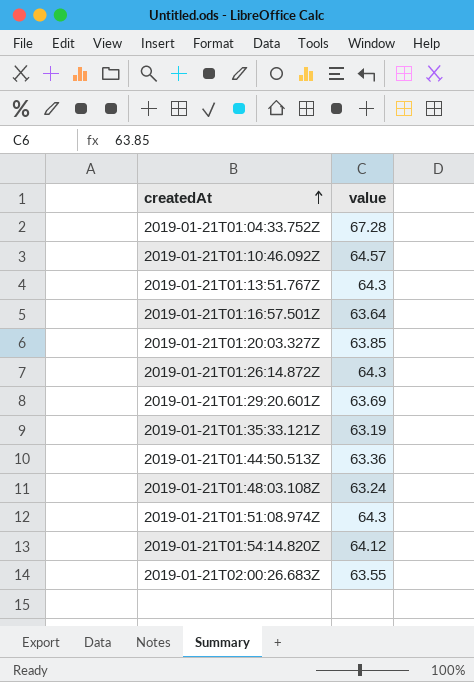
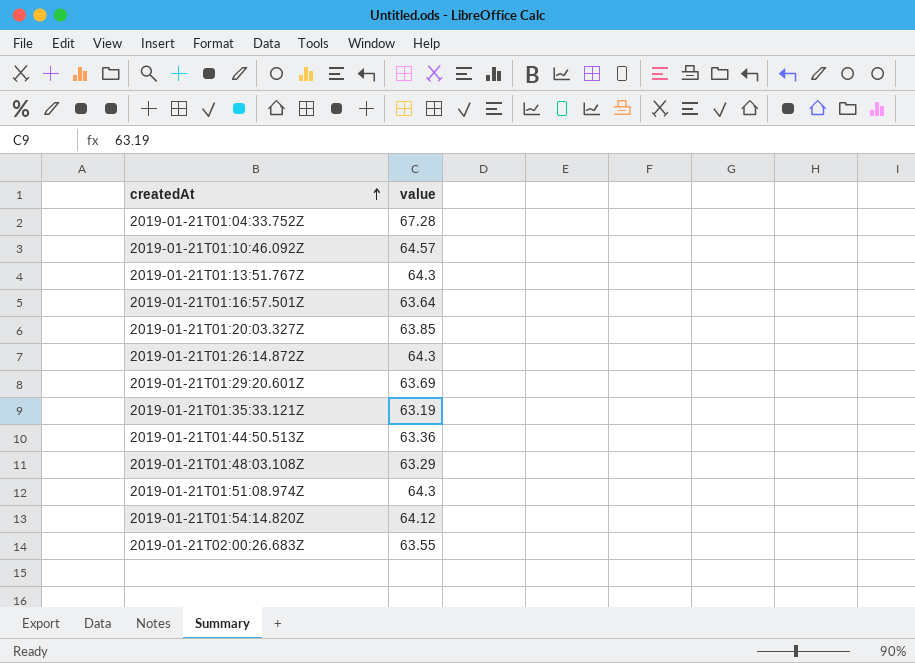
2019-01-21T01:48:03.108Z | value: 63.24 -> 63.29

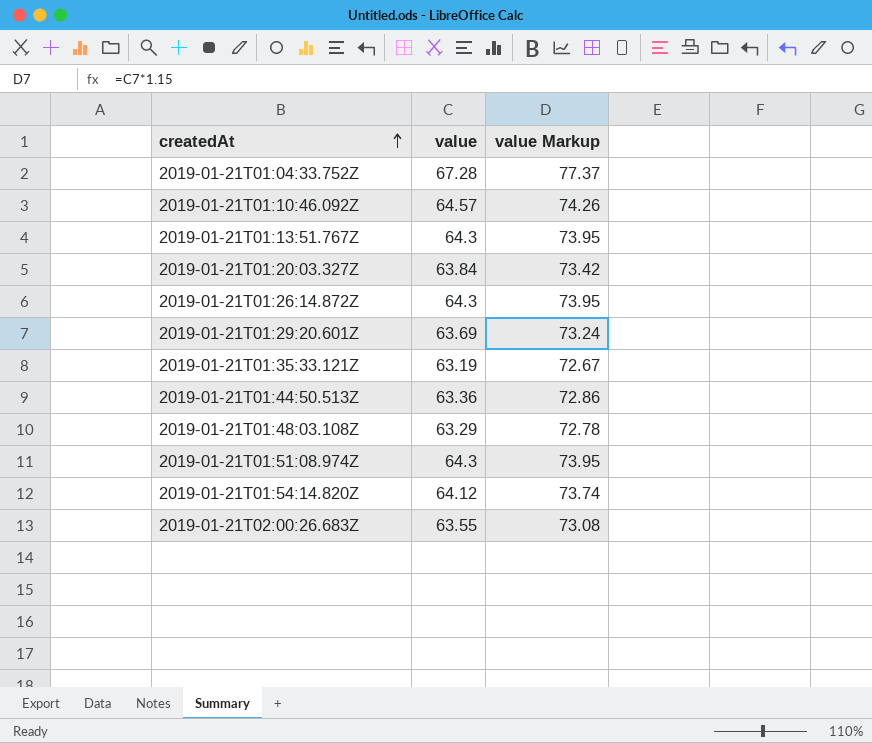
column value Markup | formula: none -> [value] * 1.15
row 2019-01-21T01:16:57.501Z: 63.64 -> none
2019-01-21T01:20:03.327Z | value: 63.85 -> 63.84

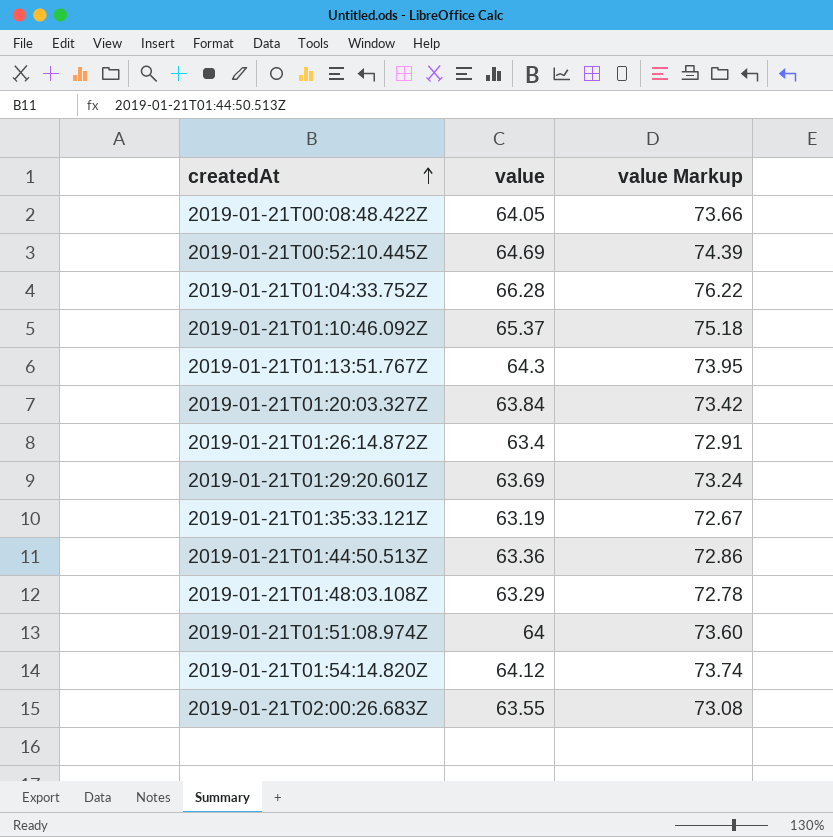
row 2019-01-21T00:08:48.422Z: none -> 64.05 | 73.66
row 2019-01-21T00:52:10.445Z: none -> 64.69 | 74.39
2019-01-21T01:04:33.752Z | value: 67.28 -> 66.28
2019-01-21T01:04:33.752Z | value Markup: 77.37 -> 76.22
2019-01-21T01:10:46.092Z | value: 64.57 -> 65.37
2019-01-21T01:10:46.092Z | value Markup: 74.26 -> 75.18
2019-01-21T01:26:14.872Z | value: 64.3 -> 63.4
2019-01-21T01:26:14.872Z | value Markup: 73.95 -> 72.91
2019-01-21T01:51:08.974Z | value: 64.3 -> 64
2019-01-21T01:51:08.974Z | value Markup: 73.95 -> 73.60

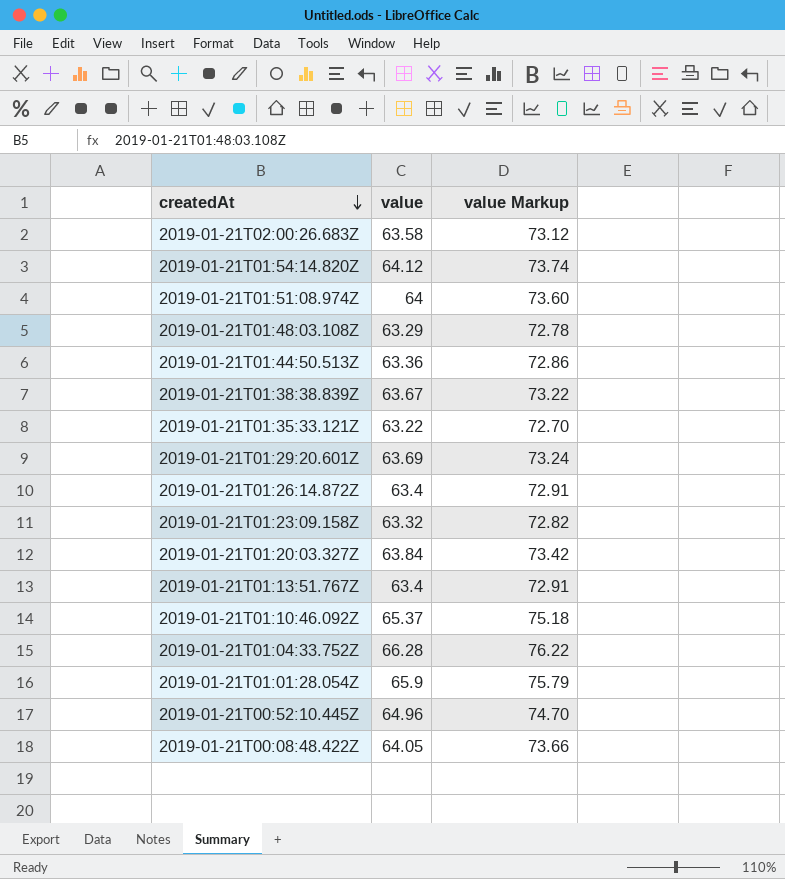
row order: createdAt ascending -> createdAt descending
2019-01-21T02:00:26.683Z | value: 63.55 -> 63.58
2019-01-21T02:00:26.683Z | value Markup: 73.08 -> 73.12
row 2019-01-21T01:38:38.839Z: none -> 63.67 | 73.22
2019-01-21T01:35:33.121Z | value: 63.19 -> 63.22
2019-01-21T01:35:33.121Z | value Markup: 72.67 -> 72.70
row 2019-01-21T01:23:09.158Z: none -> 63.32 | 72.82
2019-01-21T01:13:51.767Z | value: 64.3 -> 63.4
2019-01-21T01:13:51.767Z | value Markup: 73.95 -> 72.91
row 2019-01-21T01:01:28.054Z: none -> 65.9 | 75.79
2019-01-21T00:52:10.445Z | value: 64.69 -> 64.96
2019-01-21T00:52:10.445Z | value Markup: 74.39 -> 74.70

